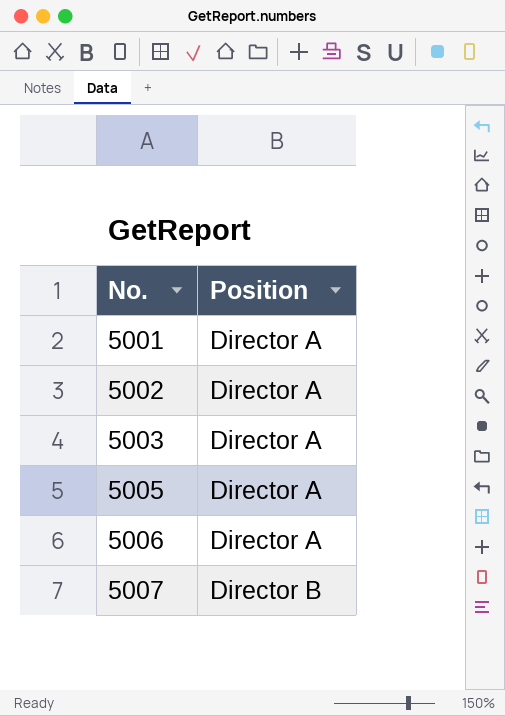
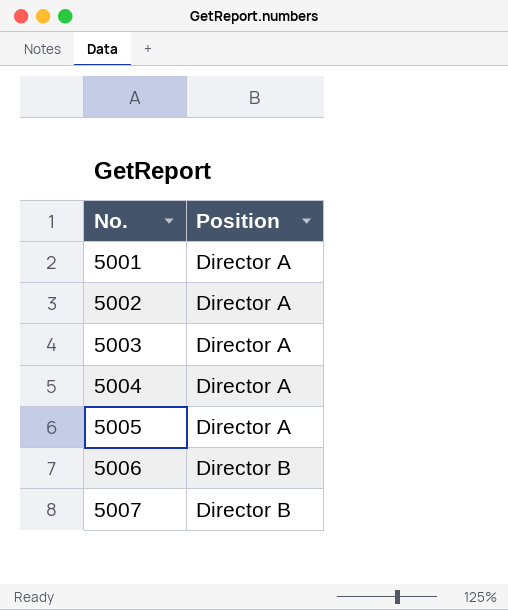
row 5004: none -> Director A
5006 | Position: Director A -> Director B

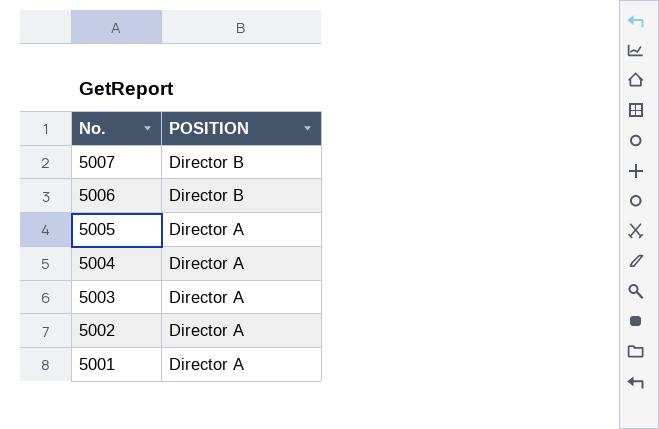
row order: No. ascending -> No. descending
column name: Position -> POSITION

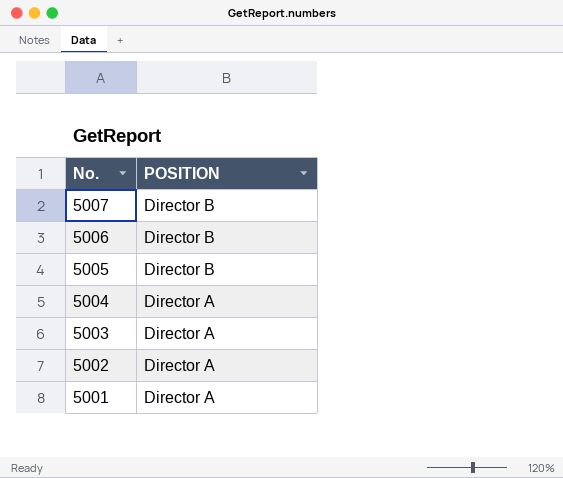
5005 | POSITION: Director A -> Director B

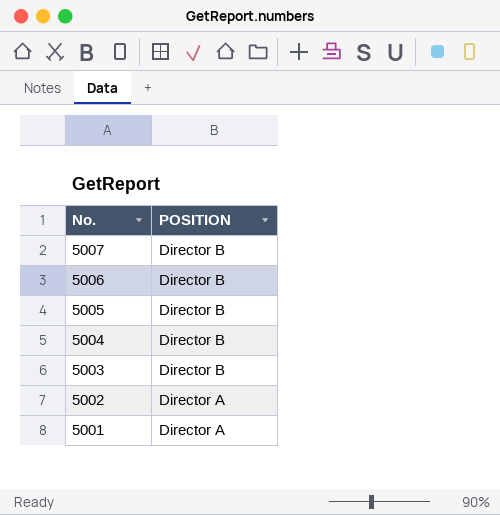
5004 | POSITION: Director A -> Director B
5003 | POSITION: Director A -> Director B

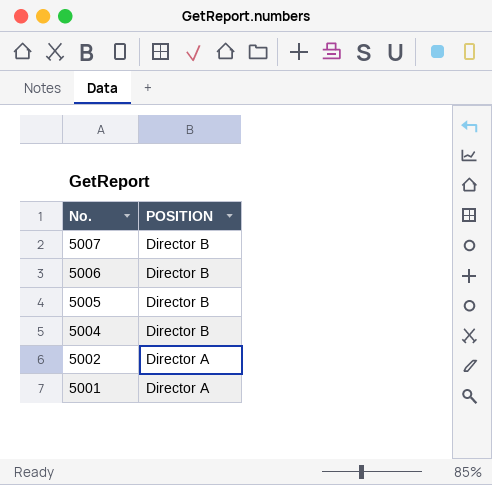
row 5003: Director B -> none

